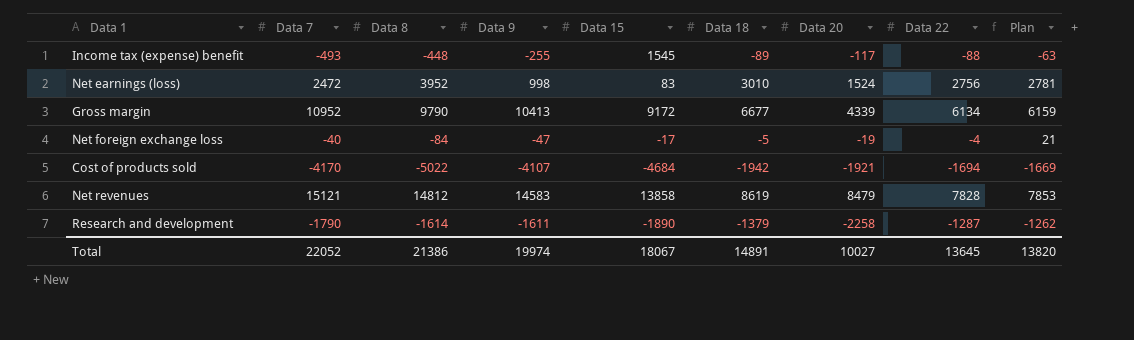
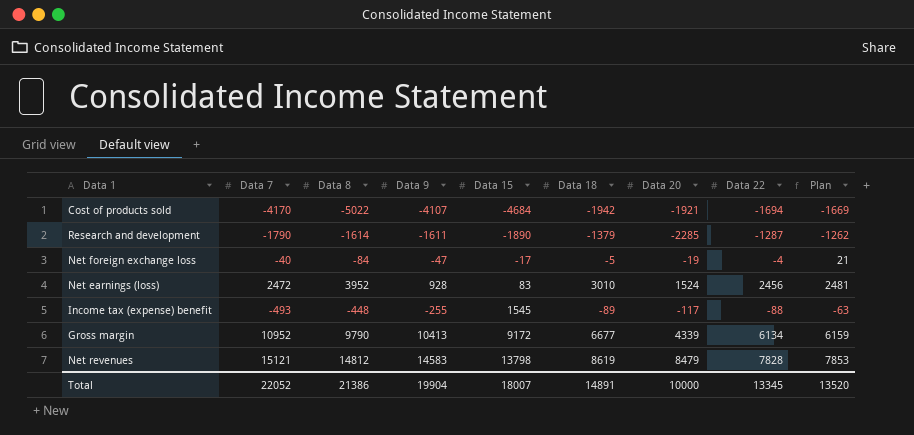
row order: none -> Data 15 ascending
Research and development | Data 20: -2258 -> -2285
Net earnings (loss) | Data 9: 998 -> 928
Net earnings (loss) | Data 22: 2756 -> 2456
Net earnings (loss) | Plan: 2781 -> 2481
Net revenues | Data 15: 13858 -> 13798
Total | Data 9: 19974 -> 19904
Total | Data 15: 18067 -> 18007
Total | Data 20: 10027 -> 10000
Total | Data 22: 13645 -> 13345
Total | Plan: 13820 -> 13520

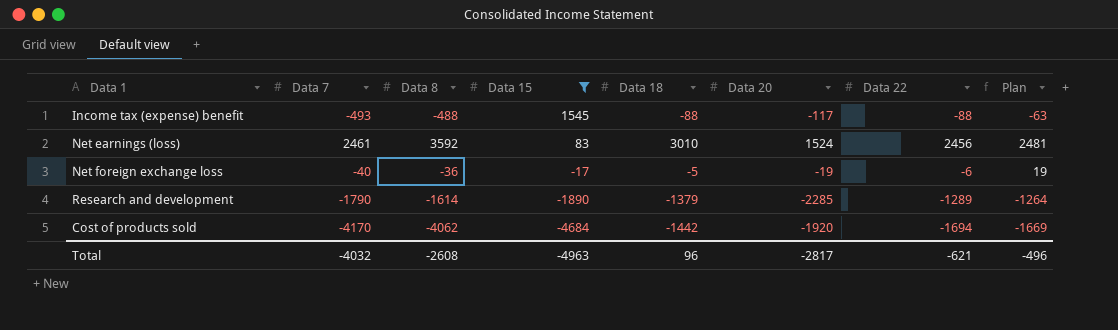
filter: none -> Data 15 <= 1545
row order: Data 15 ascending -> Data 15 descending
column Data 9 | position: 4 -> none
Income tax (expense) benefit | Data 8: -448 -> -488
Income tax (expense) benefit | Data 18: -89 -> -88
Net earnings (loss) | Data 7: 2472 -> 2461
Net earnings (loss) | Data 8: 3952 -> 3592
Net foreign exchange loss | Data 8: -84 -> -36
Net foreign exchange loss | Data 22: -4 -> -6
Net foreign exchange loss | Plan: 21 -> 19
Research and development | Data 22: -1287 -> -1289
Research and development | Plan: -1262 -> -1264
Cost of products sold | Data 8: -5022 -> -4062
Cost of products sold | Data 18: -1942 -> -1442
Cost of products sold | Data 20: -1921 -> -1920
Total | Data 7: 22052 -> -4032
Total | Data 8: 21386 -> -2608
Total | Data 15: 18007 -> -4963
Total | Data 18: 14891 -> 96
Total | Data 20: 10000 -> -2817
Total | Data 22: 13345 -> -621
Total | Plan: 13520 -> -496

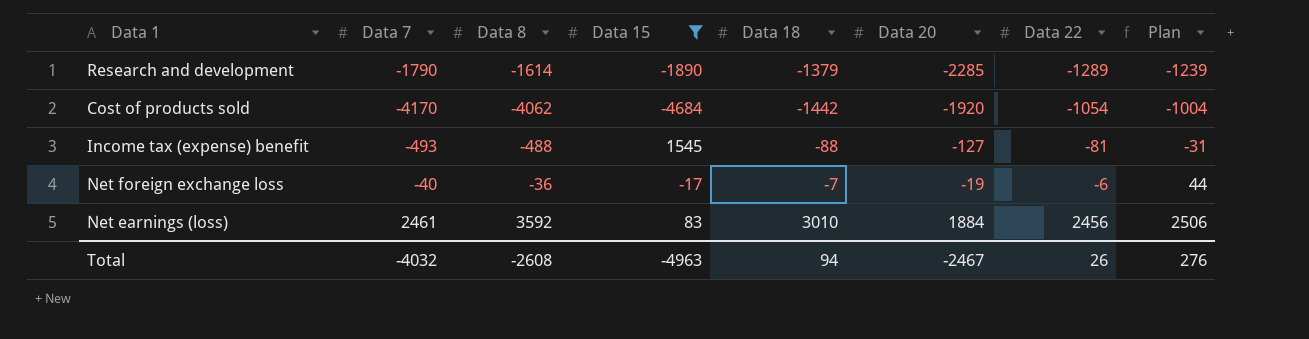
row order: Data 15 descending -> Data 20 ascending
column Plan | formula: [Data 22] + 25 -> [Data 22] + 50
Cost of products sold | Data 22: -1694 -> -1054
Income tax (expense) benefit | Data 20: -117 -> -127
Income tax (expense) benefit | Data 22: -88 -> -81
Net foreign exchange loss | Data 18: -5 -> -7
Net earnings (loss) | Data 20: 1524 -> 1884
Total | Data 18: 96 -> 94
Total | Data 20: -2817 -> -2467
Total | Data 22: -621 -> 26
Total | Plan: -496 -> 276

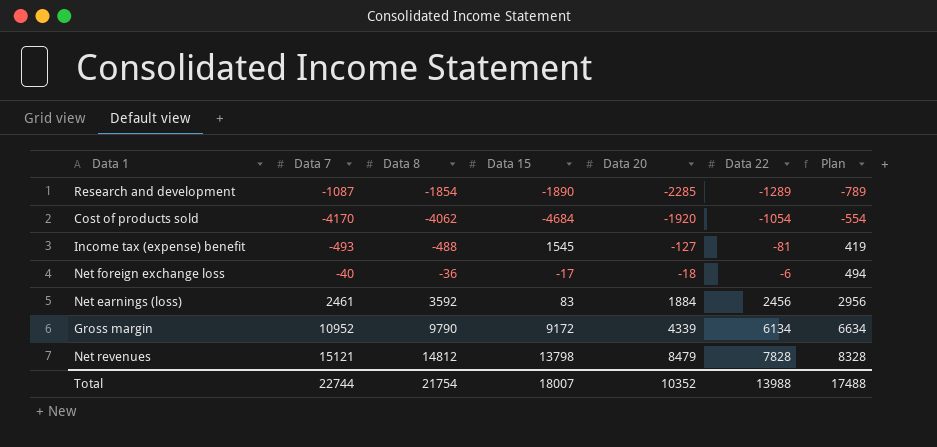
filter: Data 15 <= 1545 -> none
column Data 18 | position: 5 -> none
column Plan | formula: [Data 22] + 50 -> [Data 22] + 500
Research and development | Data 7: -1790 -> -1087
Research and development | Data 8: -1614 -> -1854
Net foreign exchange loss | Data 20: -19 -> -18
Total | Data 7: -4032 -> 22744
Total | Data 8: -2608 -> 21754
Total | Data 15: -4963 -> 18007
Total | Data 20: -2467 -> 10352
Total | Data 22: 26 -> 13988
Total | Plan: 276 -> 17488

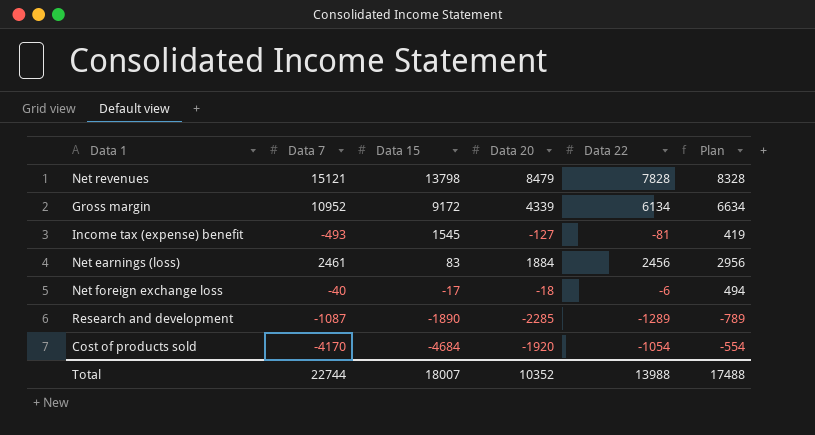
row order: Data 20 ascending -> Data 15 descending
column Data 8 | position: 3 -> none

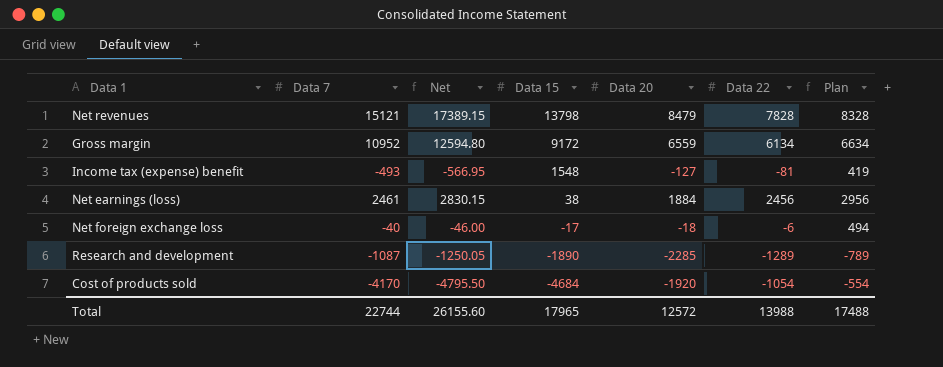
column Net | formula: none -> [Data 7] * 1.15
Gross margin | Data 20: 4339 -> 6559
Income tax (expense) benefit | Data 15: 1545 -> 1548
Net earnings (loss) | Data 15: 83 -> 38
Total | Data 15: 18007 -> 17965
Total | Data 20: 10352 -> 12572

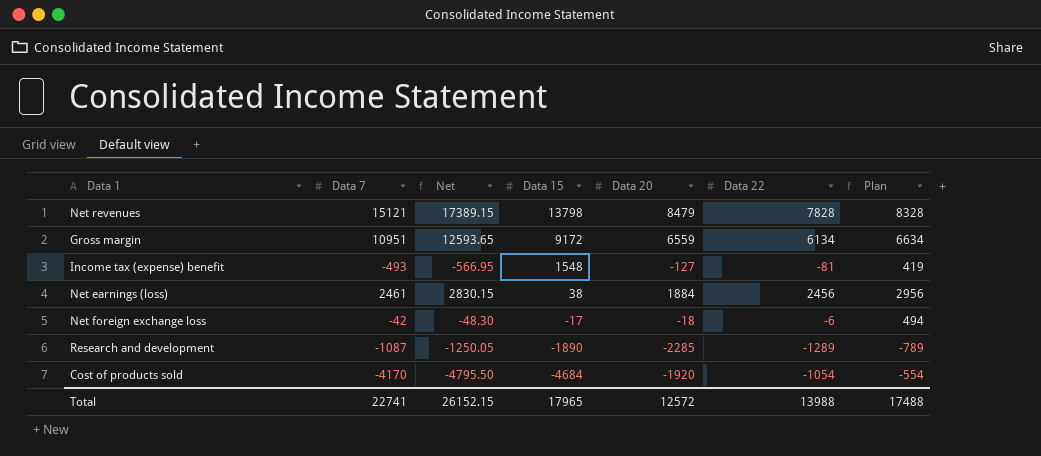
Gross margin | Data 7: 10952 -> 10951
Gross margin | Net: 12594.80 -> 12593.65
Net foreign exchange loss | Data 7: -40 -> -42
Net foreign exchange loss | Net: -46.00 -> -48.30
Total | Data 7: 22744 -> 22741
Total | Net: 26155.60 -> 26152.15

